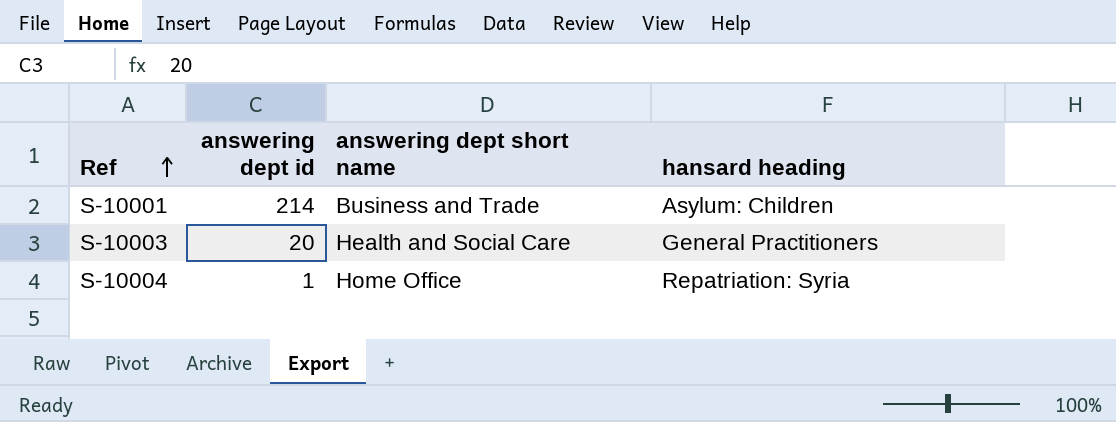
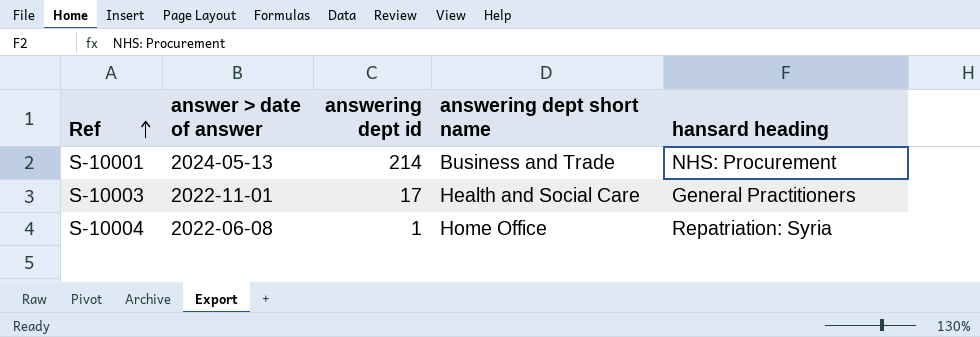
column answer > date of answer | position: none -> 2
S-10001 | hansard heading: Asylum: Children -> NHS: Procurement
S-10003 | answering dept id: 20 -> 17

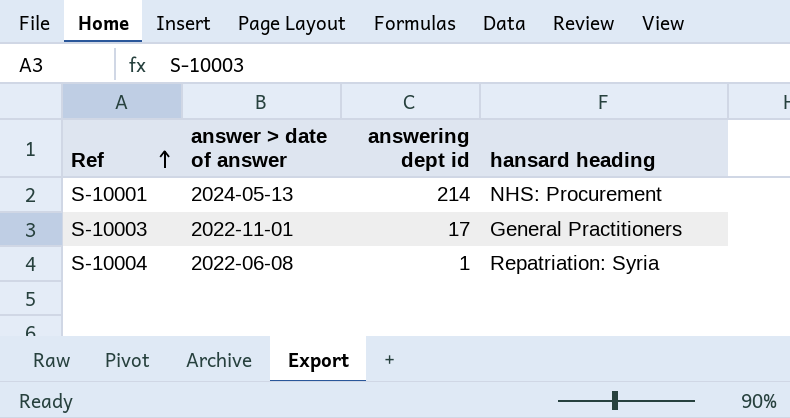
column answering dept short name | position: 4 -> none

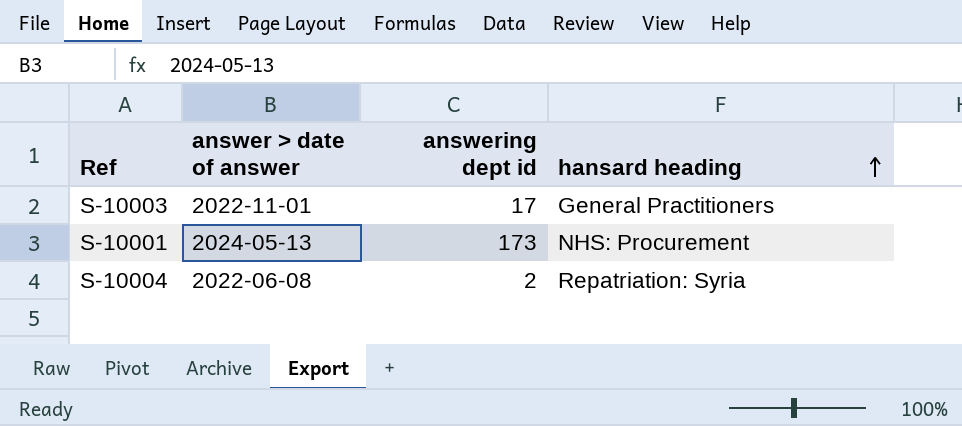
row order: Ref ascending -> hansard heading ascending
S-10001 | answering dept id: 214 -> 173
S-10004 | answering dept id: 1 -> 2

